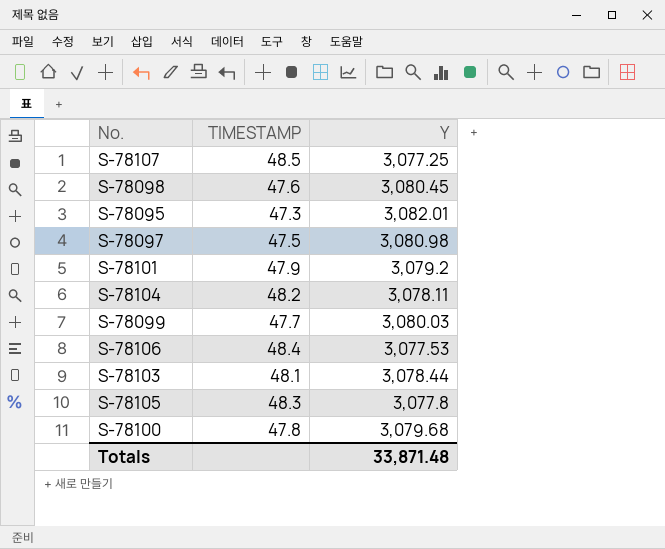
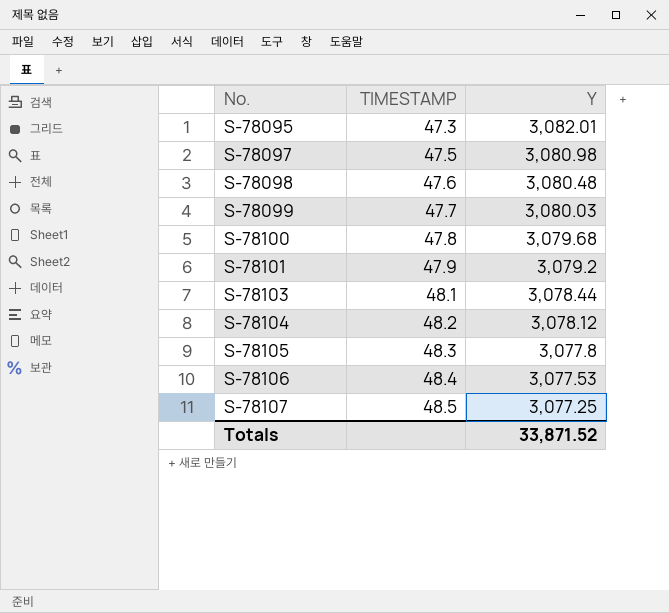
row order: none -> No. ascending
S-78098 | Y: 3,080.45 -> 3,080.48
S-78104 | Y: 3,078.11 -> 3,078.12
Totals | Y: 33,871.48 -> 33,871.52

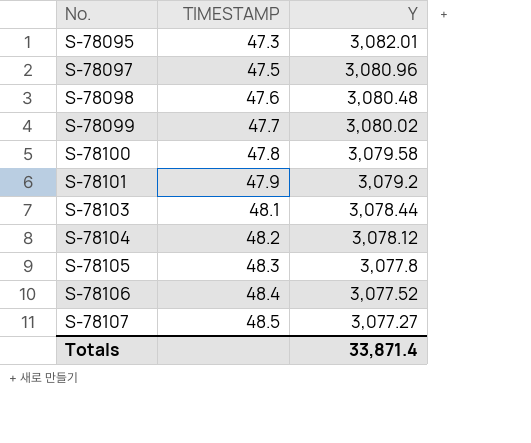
S-78097 | Y: 3,080.98 -> 3,080.96
S-78099 | Y: 3,080.03 -> 3,080.02
S-78100 | Y: 3,079.68 -> 3,079.58
S-78106 | Y: 3,077.53 -> 3,077.52
S-78107 | Y: 3,077.25 -> 3,077.27
Totals | Y: 33,871.52 -> 33,871.4

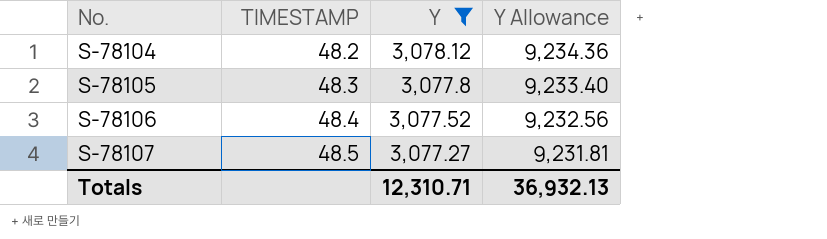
filter: none -> Y <= 3,078.12
column Y Allowance | formula: none -> [Y] * 3
Totals | Y: 33,871.4 -> 12,310.71

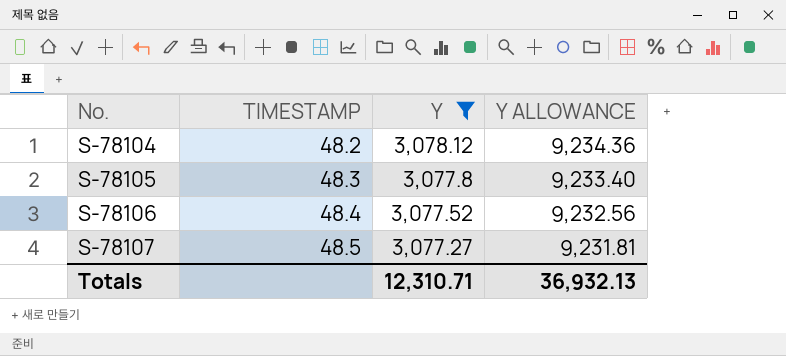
column name: Y Allowance -> Y ALLOWANCE

